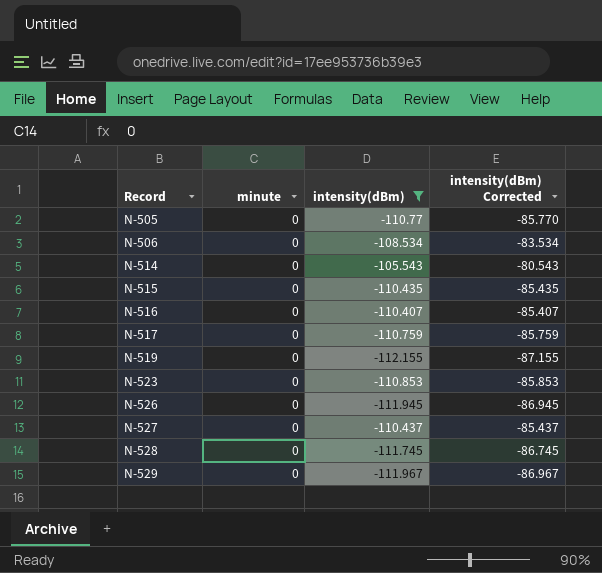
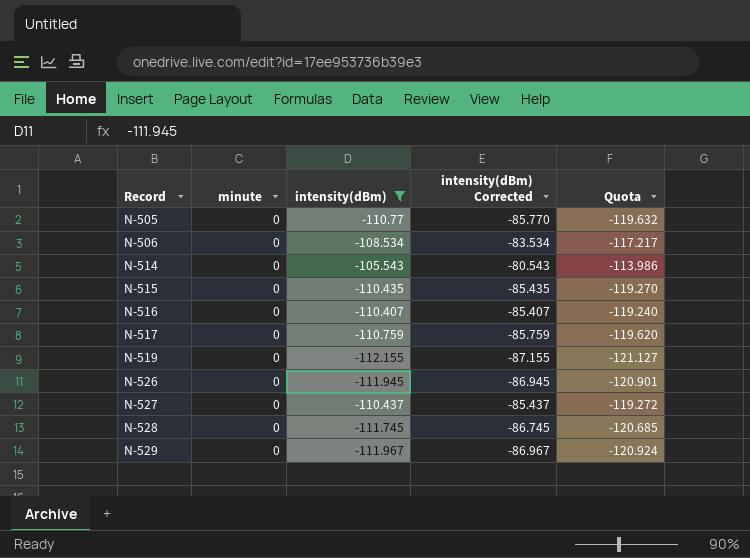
column Quota | formula: none -> [intensity(dBm)] * 1.08
row N-523: 0 | -110.853 | -85.853 -> none

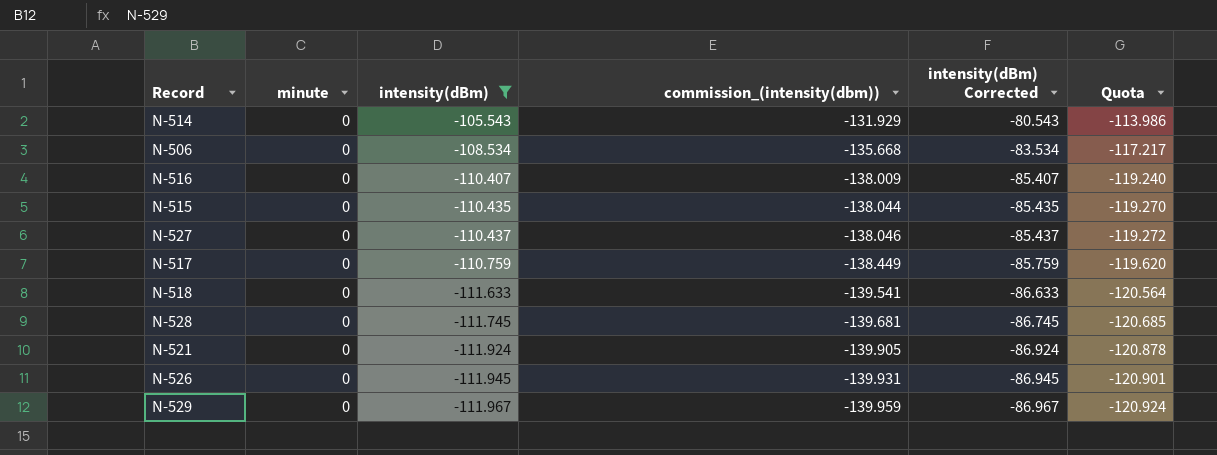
row order: Record ascending -> intensity(dBm) descending
column commission_(intensity(dbm)) | formula: none -> [intensity(dBm)] * 1.25
row N-505: 0 | -110.77 | -85.770 | -119.632 -> none
row N-519: 0 | -112.155 | -87.155 | -121.127 -> none
row N-518: none -> 0 | -111.633 | -139.541 | -86.633 | -120.564
row N-521: none -> 0 | -111.924 | -139.905 | -86.924 | -120.878

